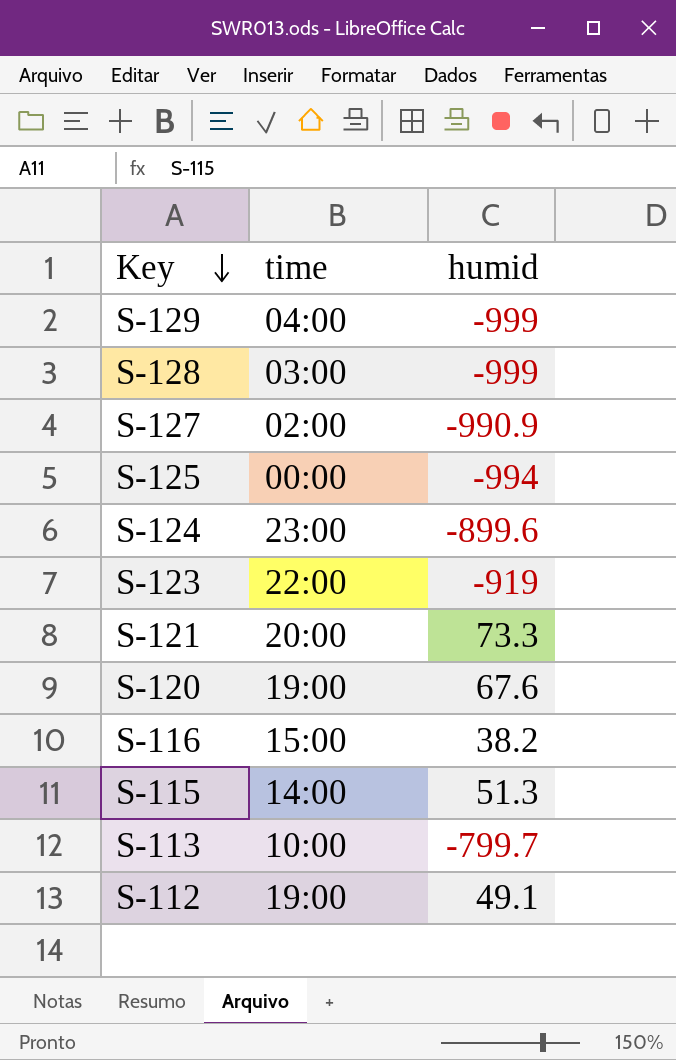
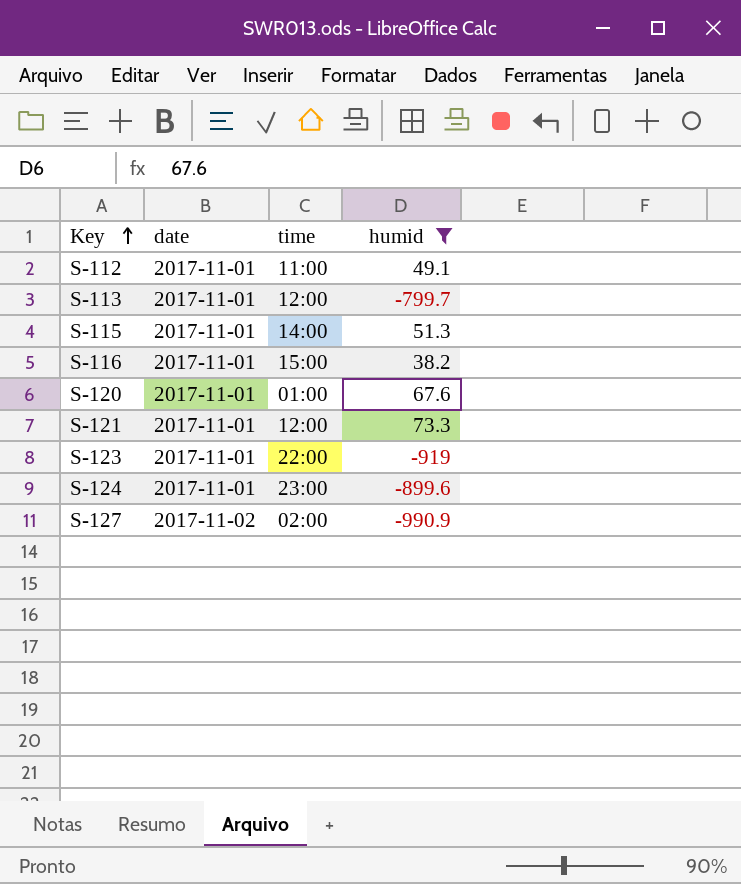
filter: none -> humid >= -990.9
row order: Key descending -> Key ascending
column date | position: none -> 2
S-112 | time: 19:00 -> 11:00
S-113 | time: 10:00 -> 12:00
S-120 | time: 19:00 -> 01:00
S-121 | time: 20:00 -> 12:00

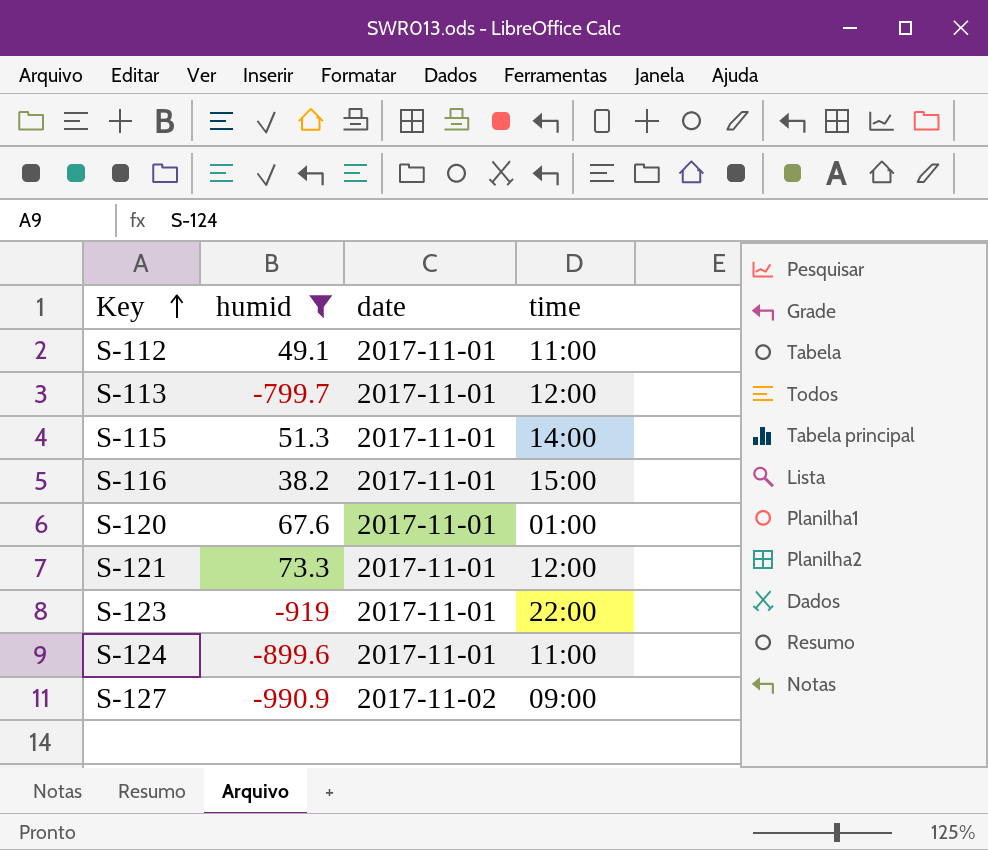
column humid | position: 4 -> 2
S-124 | time: 23:00 -> 11:00
S-127 | time: 02:00 -> 09:00

